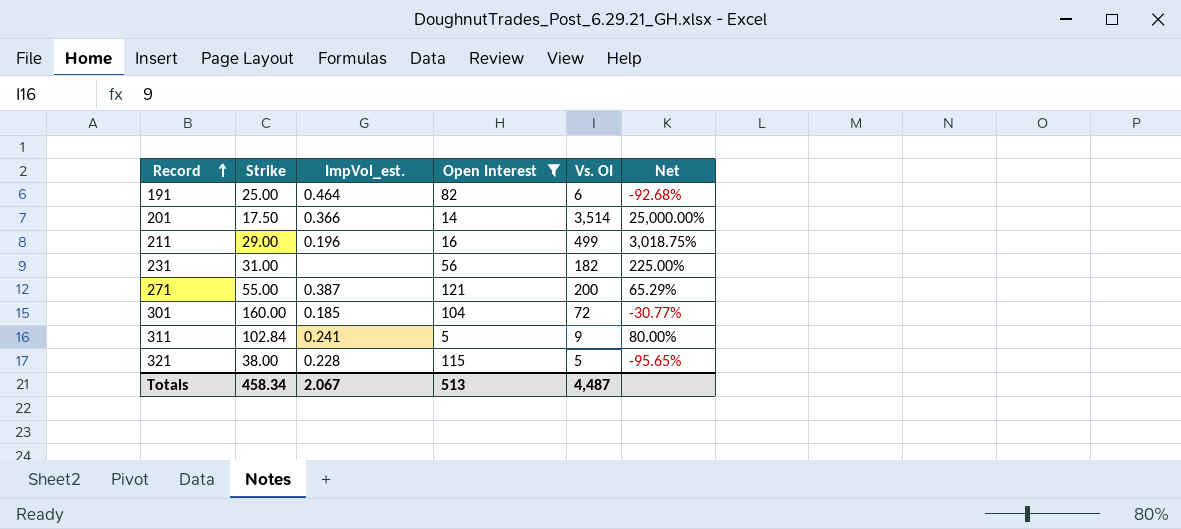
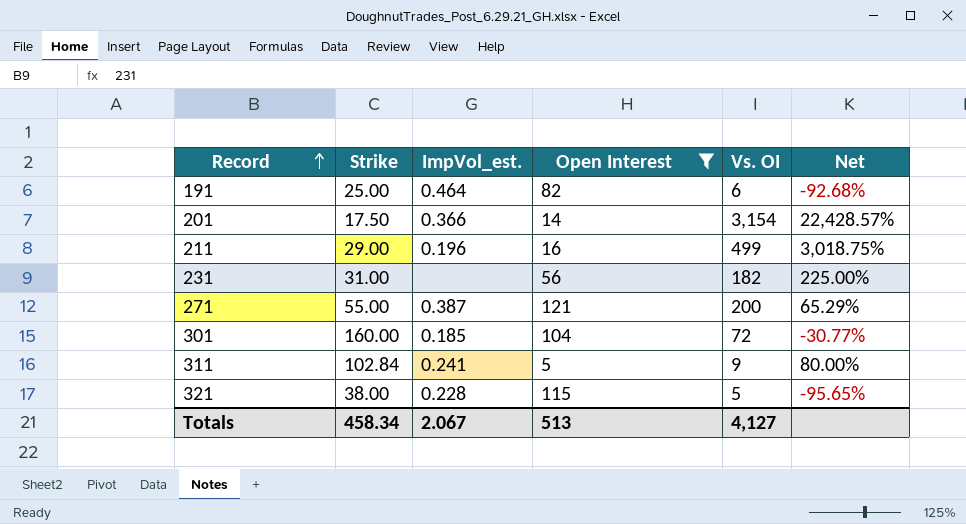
201 | Vs. OI: 3,514 -> 3,154
201 | Net: 25,000.00% -> 22,428.57%
Totals | Vs. OI: 4,487 -> 4,127

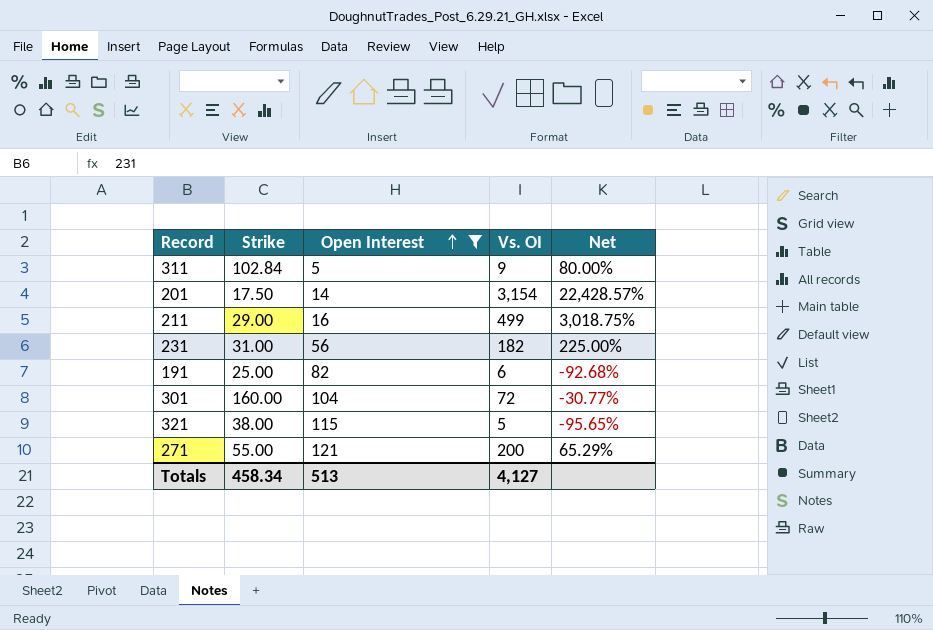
row order: Record ascending -> Open Interest ascending
column ImpVol_est. | position: 3 -> none

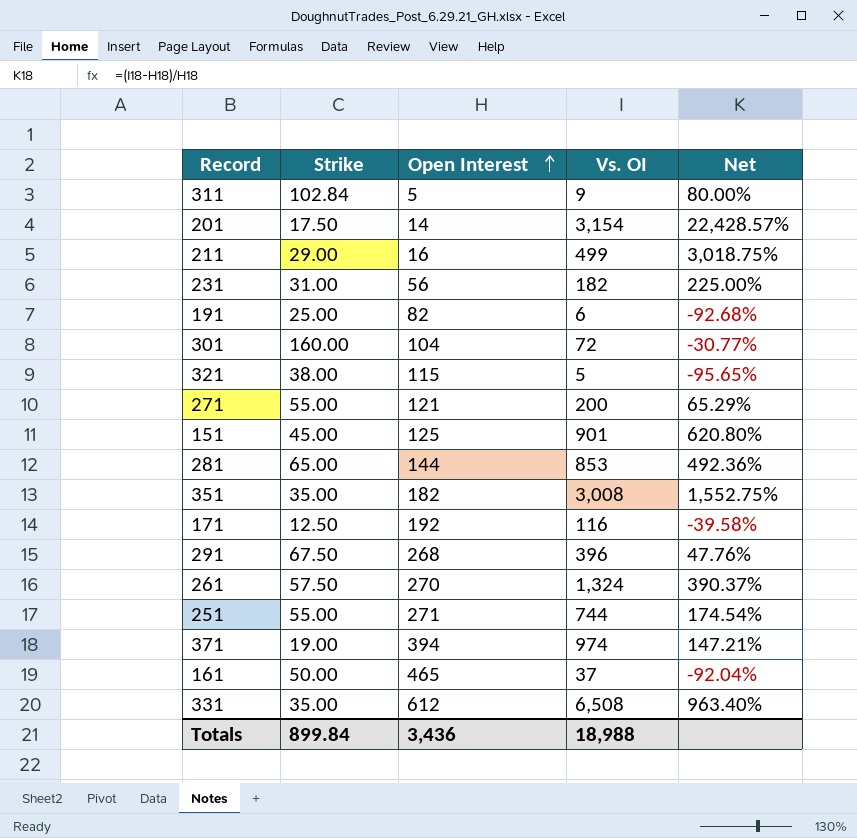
filter: Open Interest <= 121 -> none
Totals | Strike: 458.34 -> 899.84
Totals | Open Interest: 513 -> 3,436
Totals | Vs. OI: 4,127 -> 18,988

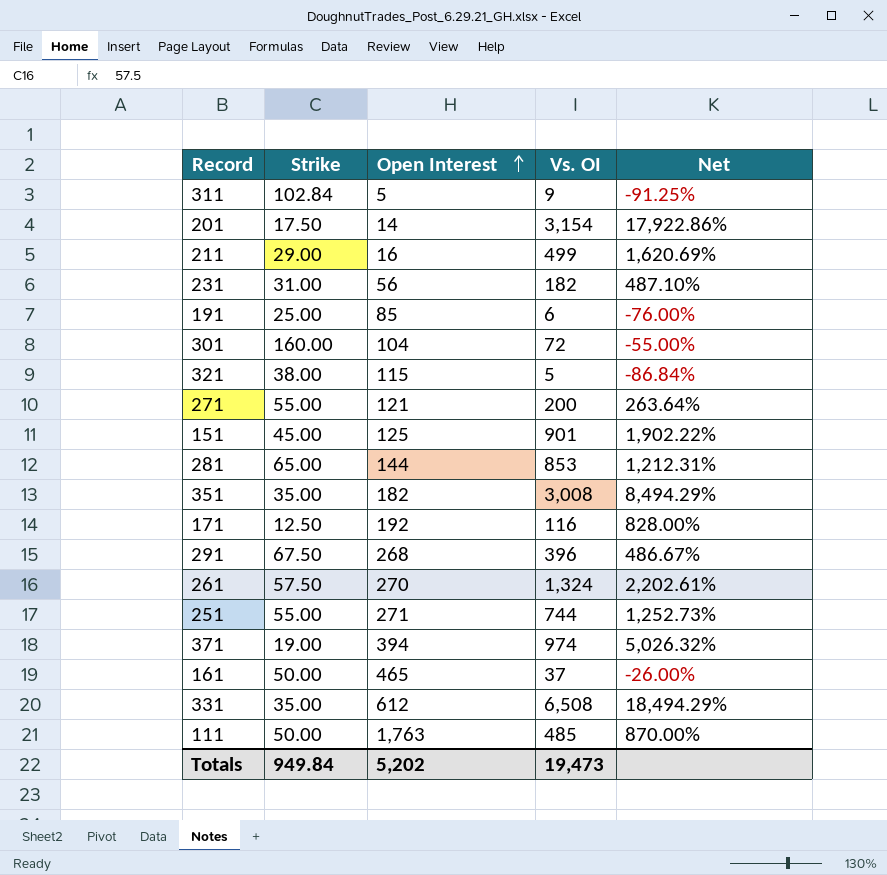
column Net | formula: ([Vs. OI] - [Open Interest]) / [Open Interest] -> ([Vs. OI] - [Strike]) / [Strike]
191 | Open Interest: 82 -> 85
row 111: none -> 50.00 | 1,763 | 485 | 870.00%
Totals | Strike: 899.84 -> 949.84
Totals | Open Interest: 3,436 -> 5,202
Totals | Vs. OI: 18,988 -> 19,473

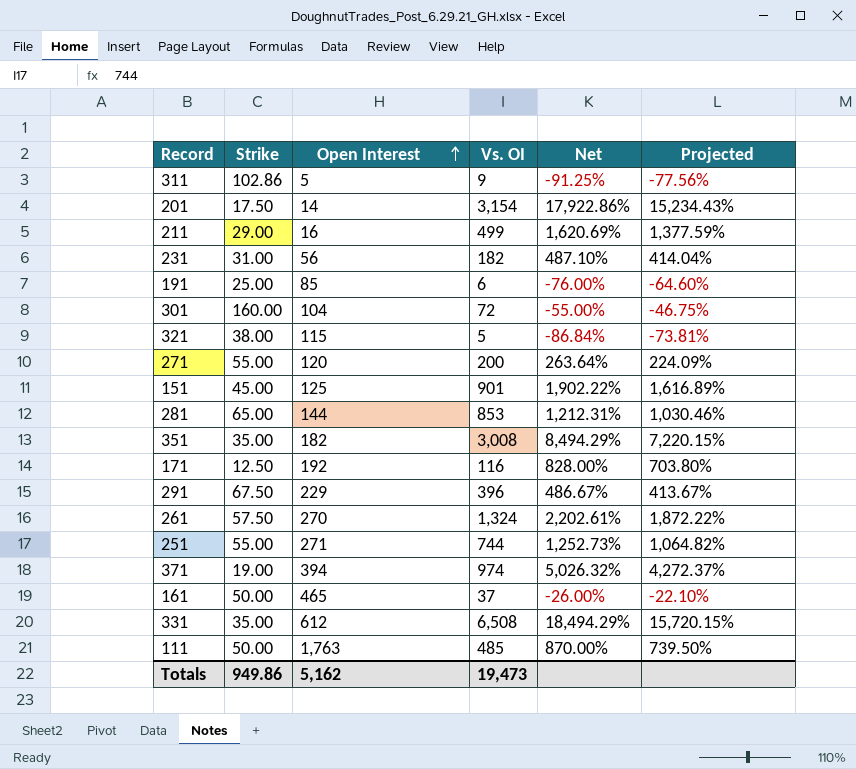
column Projected | formula: none -> [Net] * 0.85
311 | Strike: 102.84 -> 102.86
271 | Open Interest: 121 -> 120
291 | Open Interest: 268 -> 229
Totals | Strike: 949.84 -> 949.86
Totals | Open Interest: 5,202 -> 5,162

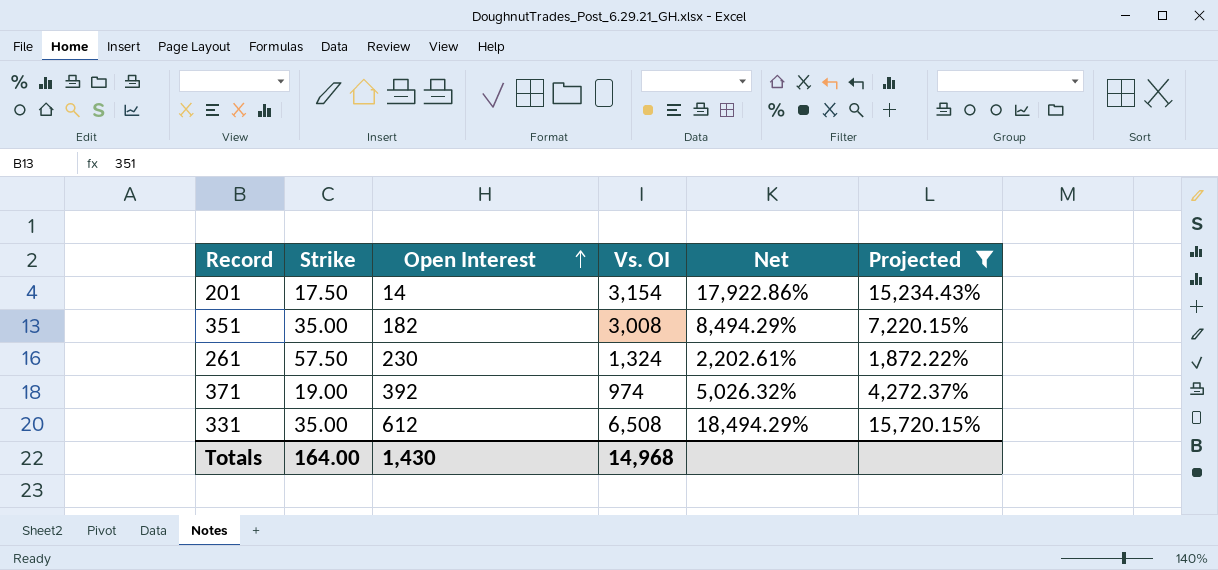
filter: none -> Projected >= 1,872.22%
261 | Open Interest: 270 -> 230
371 | Open Interest: 394 -> 392
Totals | Strike: 949.86 -> 164.00
Totals | Open Interest: 5,162 -> 1,430
Totals | Vs. OI: 19,473 -> 14,968

